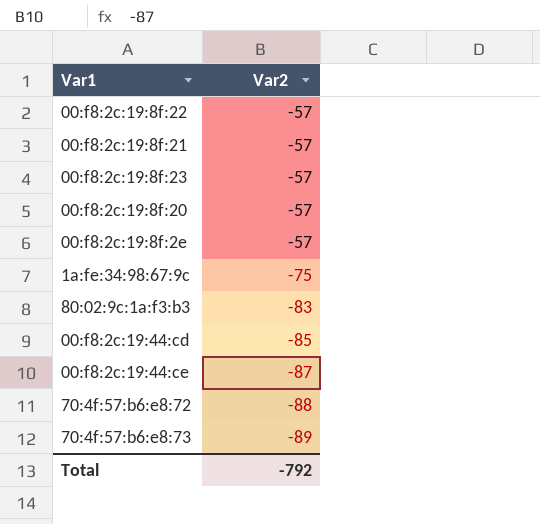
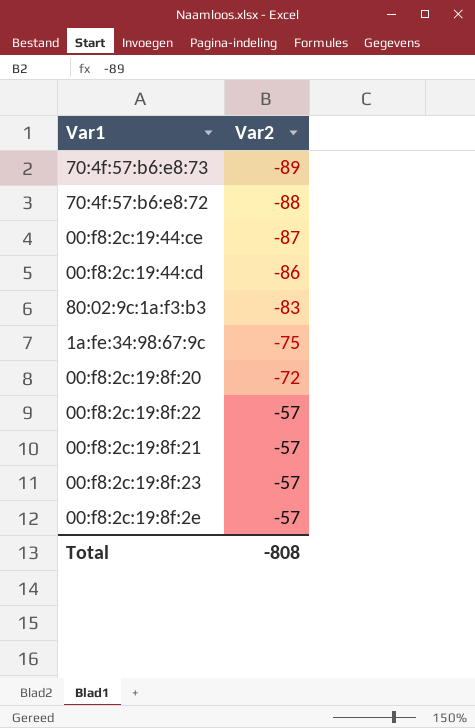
row order: Var2 descending -> Var2 ascending
00:f8:2c:19:44:cd | Var2: -85 -> -86
00:f8:2c:19:8f:20 | Var2: -57 -> -72
Total | Var2: -792 -> -808

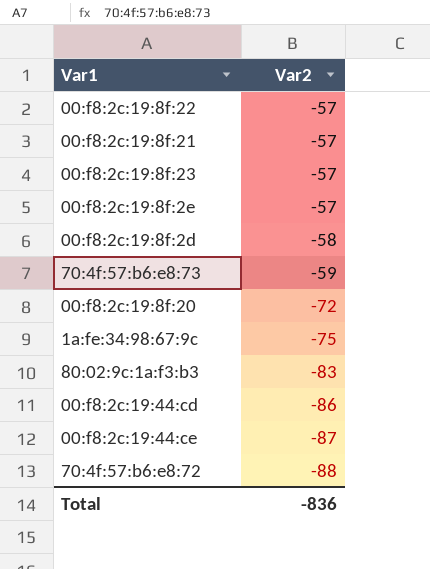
row order: Var2 ascending -> Var2 descending
row 00:f8:2c:19:8f:2d: none -> -58
70:4f:57:b6:e8:73 | Var2: -89 -> -59
Total | Var2: -808 -> -836

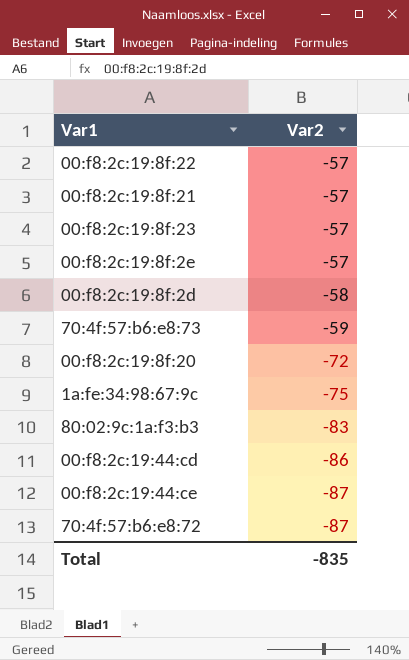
70:4f:57:b6:e8:72 | Var2: -88 -> -87
Total | Var2: -836 -> -835

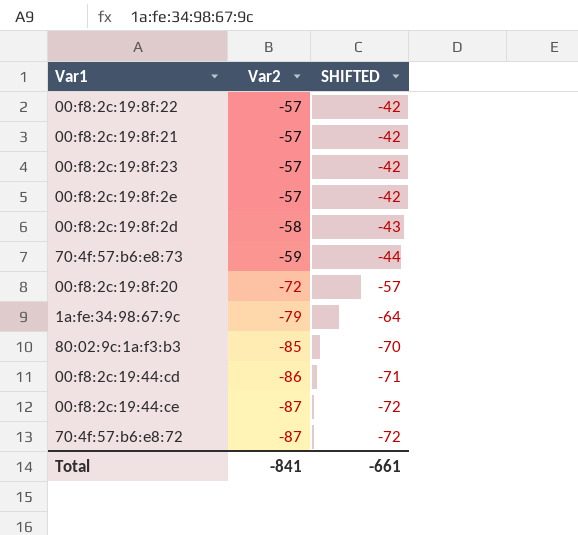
column SHIFTED | formula: none -> [Var2] + 15
1a:fe:34:98:67:9c | Var2: -75 -> -79
80:02:9c:1a:f3:b3 | Var2: -83 -> -85
Total | Var2: -835 -> -841

